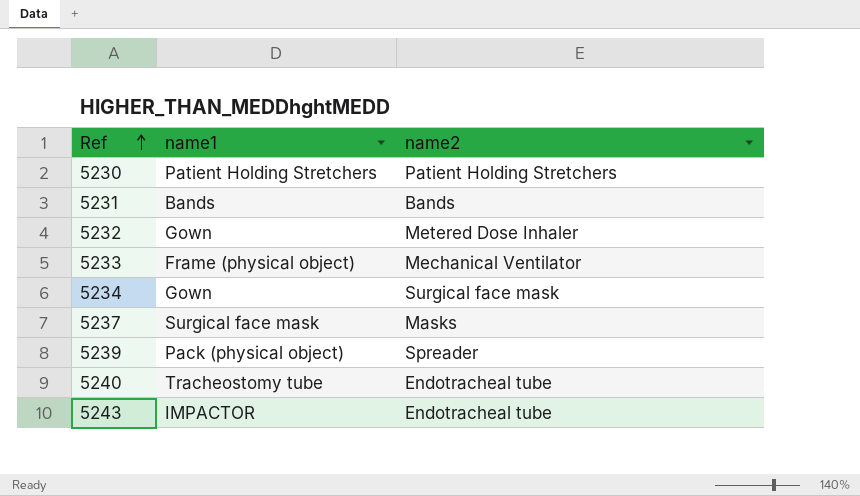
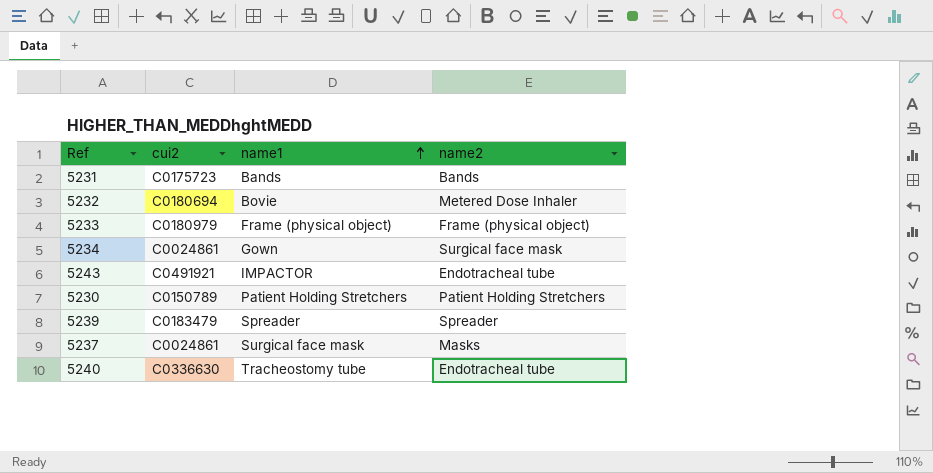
row order: Ref ascending -> name1 ascending
column cui2 | position: none -> 2
5232 | name1: Gown -> Bovie
5233 | name2: Mechanical Ventilator -> Frame (physical object)
5239 | name1: Pack (physical object) -> Spreader

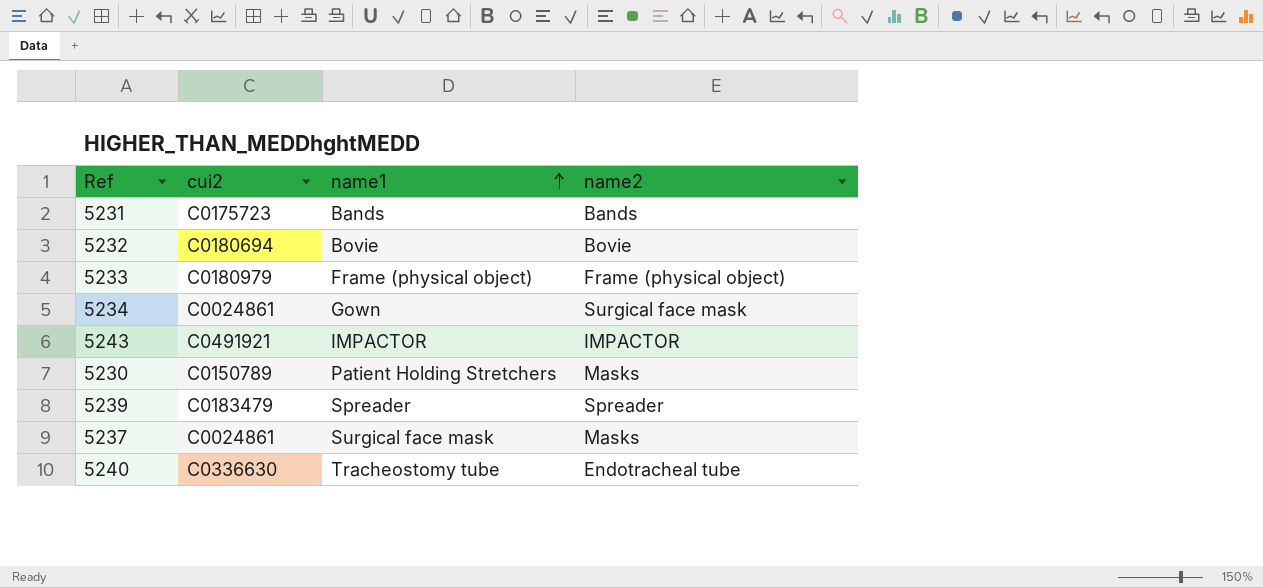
5232 | name2: Metered Dose Inhaler -> Bovie
5243 | name2: Endotracheal tube -> IMPACTOR
5230 | name2: Patient Holding Stretchers -> Masks

